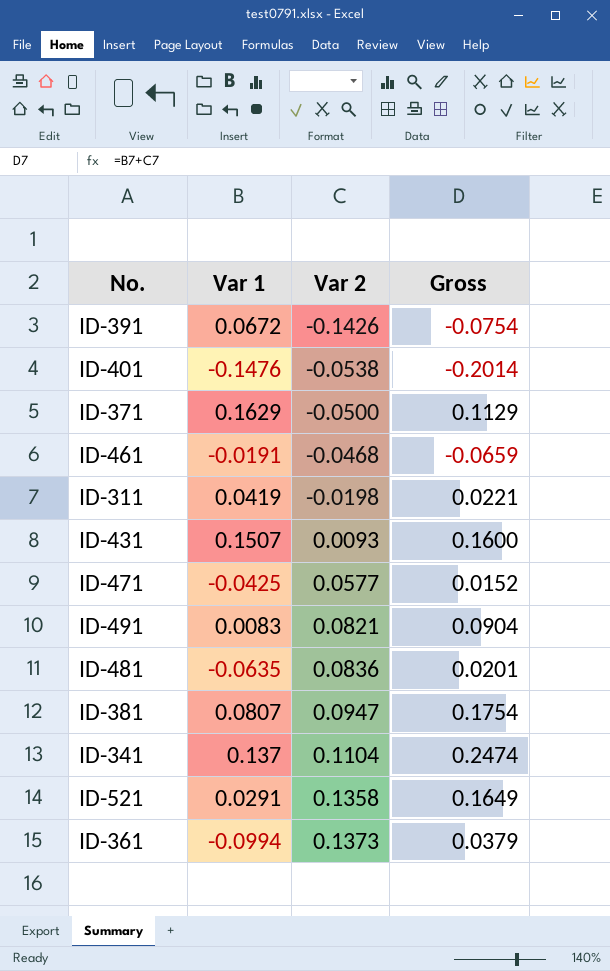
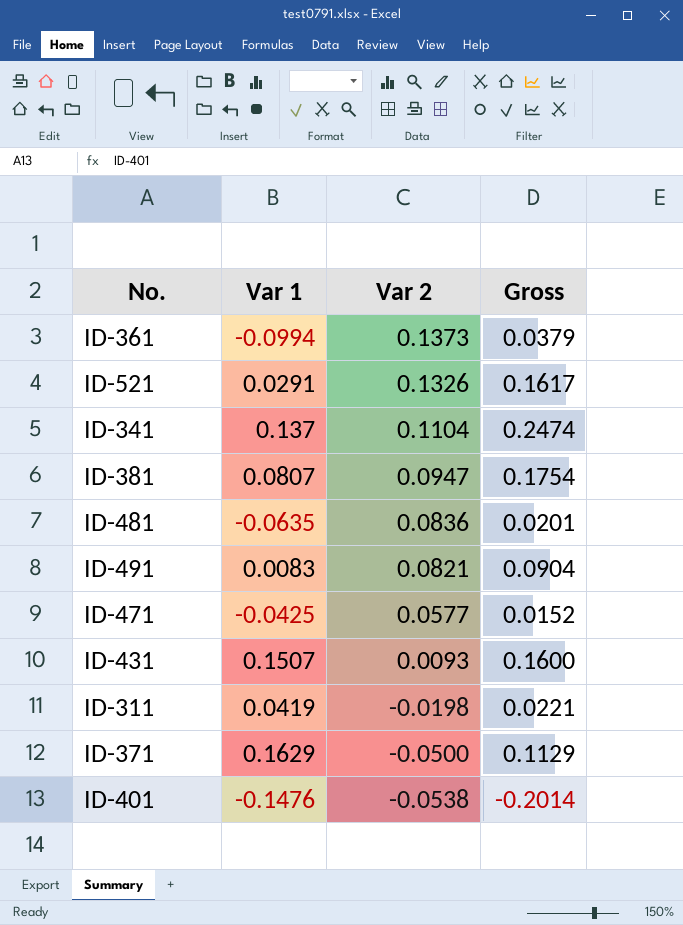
row order: Var 2 ascending -> Var 2 descending
row ID-391: 0.0672 | -0.1426 | -0.0754 -> none
row ID-461: -0.0191 | -0.0468 | -0.0659 -> none
ID-521 | Var 2: 0.1358 -> 0.1326
ID-521 | Gross: 0.1649 -> 0.1617

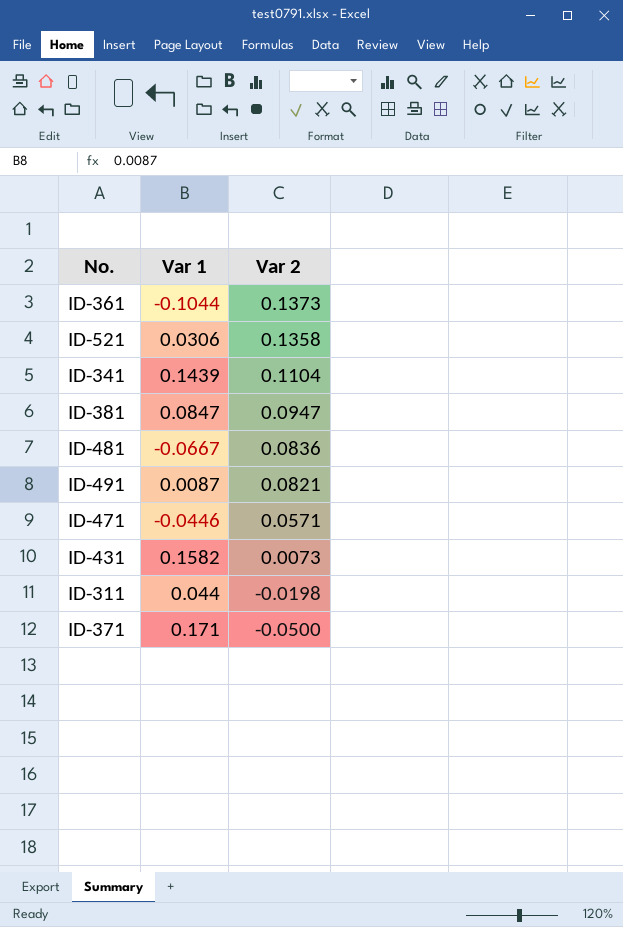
column Gross | formula: [Var 1] + [Var 2] -> none
row ID-401: -0.1476 | -0.0538 | -0.2014 -> none
ID-361 | Var 1: -0.0994 -> -0.1044
ID-521 | Var 1: 0.0291 -> 0.0306
ID-521 | Var 2: 0.1326 -> 0.1358
ID-341 | Var 1: 0.137 -> 0.1439
ID-381 | Var 1: 0.0807 -> 0.0847
ID-481 | Var 1: -0.0635 -> -0.0667
ID-491 | Var 1: 0.0083 -> 0.0087
ID-471 | Var 1: -0.0425 -> -0.0446
ID-471 | Var 2: 0.0577 -> 0.0571
ID-431 | Var 1: 0.1507 -> 0.1582
ID-431 | Var 2: 0.0093 -> 0.0073
ID-311 | Var 1: 0.0419 -> 0.044
ID-371 | Var 1: 0.1629 -> 0.171

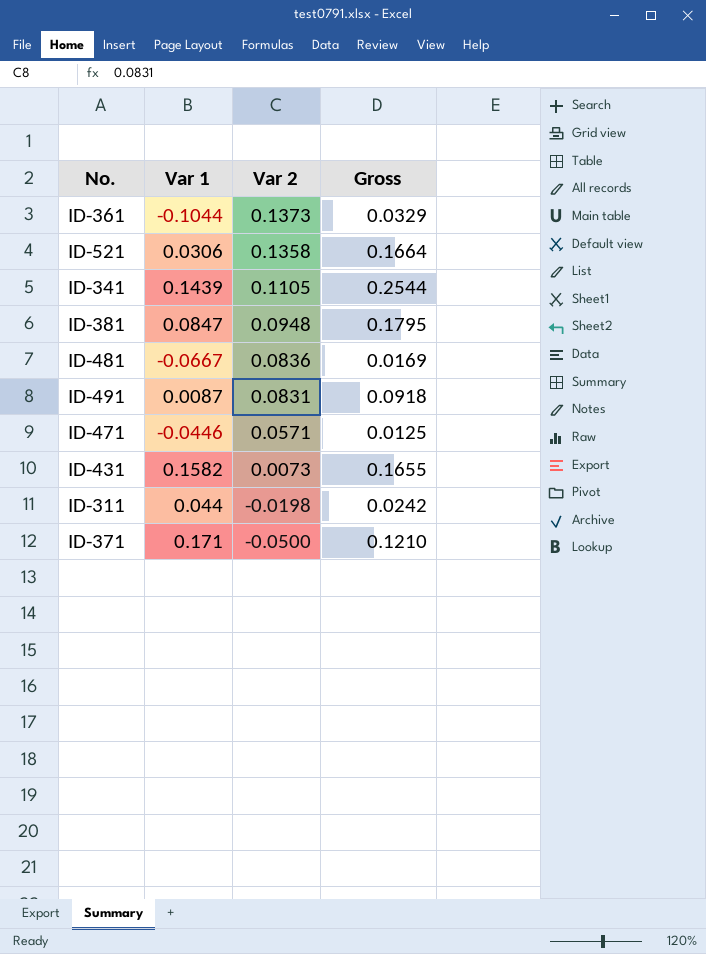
column Gross | formula: none -> [Var 1] + [Var 2]
ID-341 | Var 2: 0.1104 -> 0.1105
ID-381 | Var 2: 0.0947 -> 0.0948
ID-491 | Var 2: 0.0821 -> 0.0831

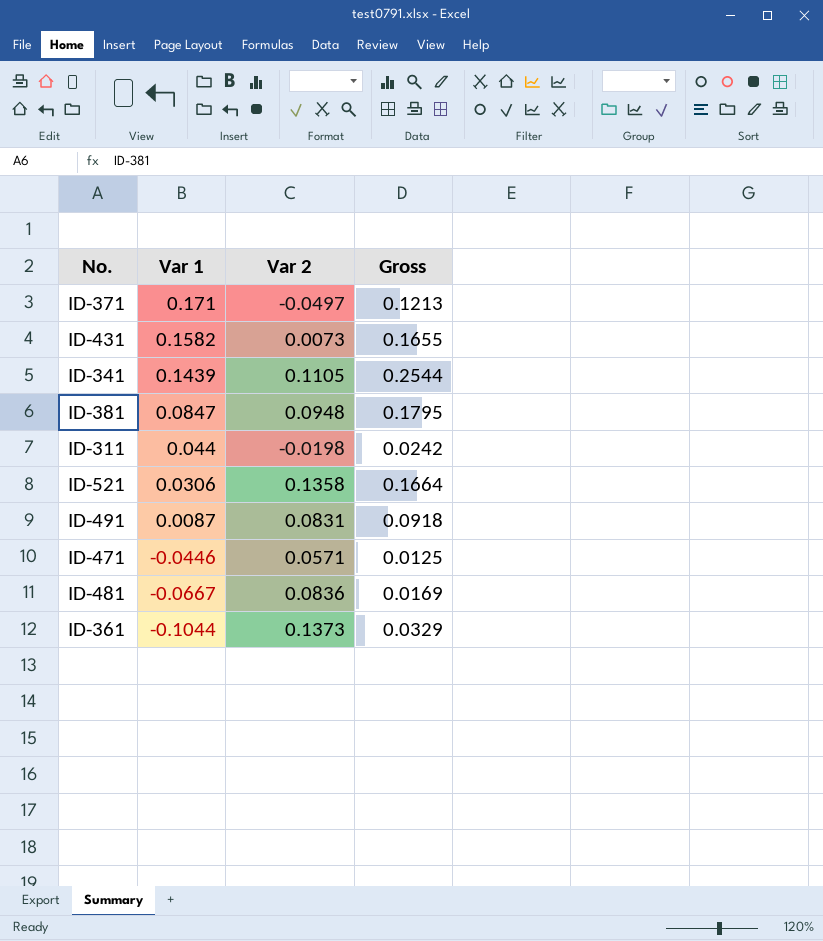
row order: Var 2 descending -> Var 1 descending
ID-371 | Var 2: -0.0500 -> -0.0497
ID-371 | Gross: 0.1210 -> 0.1213

